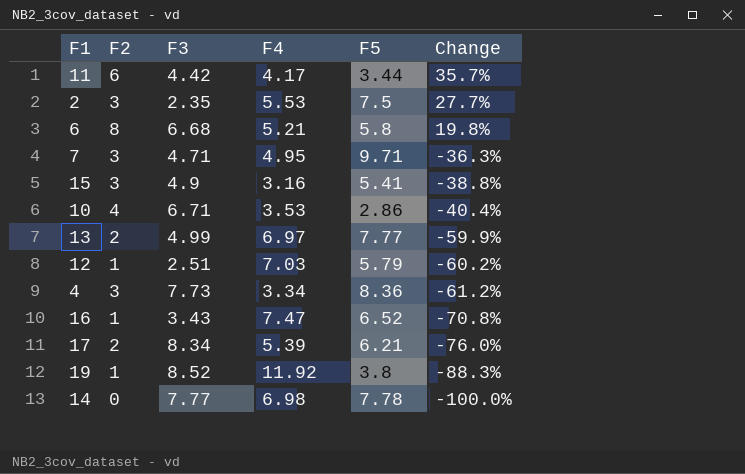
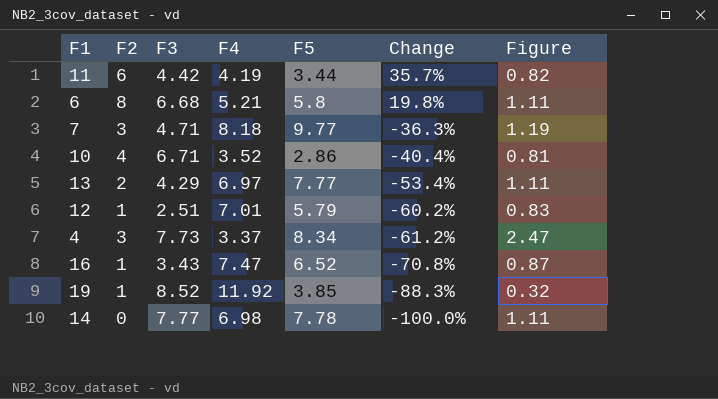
column Figure | formula: none -> [F5] / [F4]
row 2: 3 | 2.35 | 5.53 | 7.5 | 27.7% -> none
row 15: 3 | 4.9 | 3.16 | 5.41 | -38.8% -> none
row 17: 2 | 8.34 | 5.39 | 6.21 | -76.0% -> none
11 | F4: 4.17 -> 4.19
7 | F4: 4.95 -> 8.18
7 | F5: 9.71 -> 9.77
10 | F4: 3.53 -> 3.52
13 | F3: 4.99 -> 4.29
13 | Change: -59.9% -> -53.4%
12 | F4: 7.03 -> 7.01
4 | F4: 3.34 -> 3.37
4 | F5: 8.36 -> 8.34
19 | F5: 3.8 -> 3.85

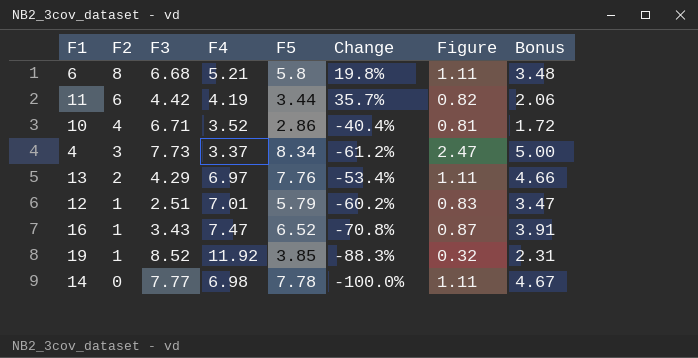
row order: Change descending -> F2 descending
column Bonus | formula: none -> [F5] * 0.6
row 7: 3 | 4.71 | 8.18 | 9.77 | -36.3% | 1.19 -> none
13 | F5: 7.77 -> 7.76

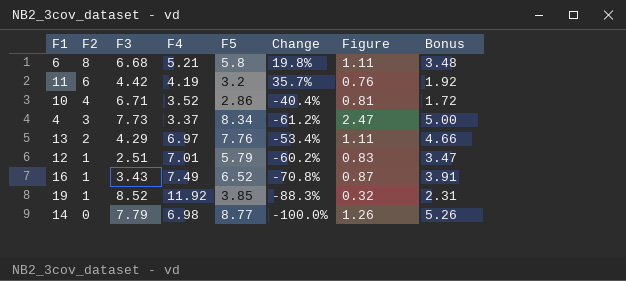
11 | F5: 3.44 -> 3.2
11 | Figure: 0.82 -> 0.76
11 | Bonus: 2.06 -> 1.92
16 | F4: 7.47 -> 7.49
14 | F3: 7.77 -> 7.79
14 | F5: 7.78 -> 8.77
14 | Figure: 1.11 -> 1.26
14 | Bonus: 4.67 -> 5.26

